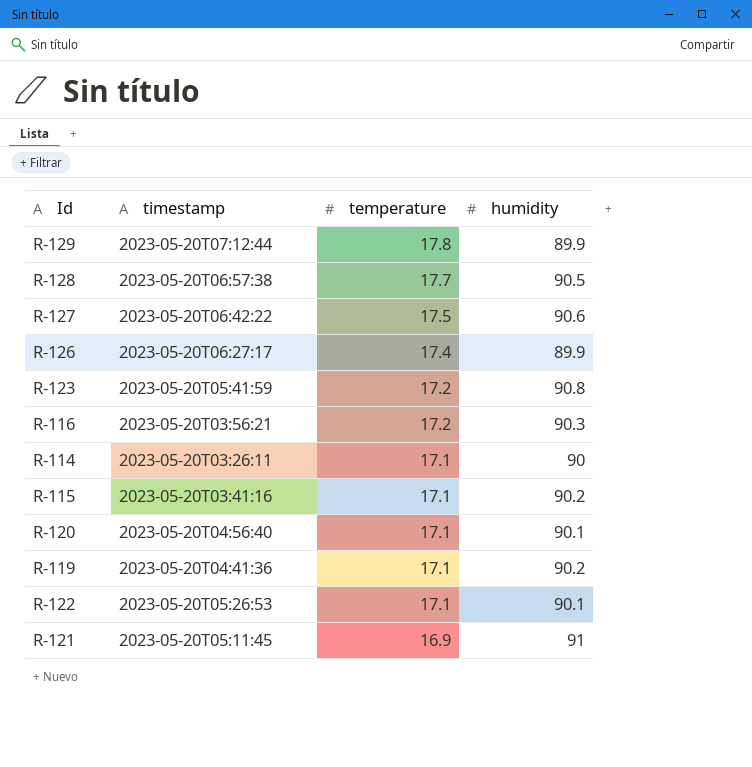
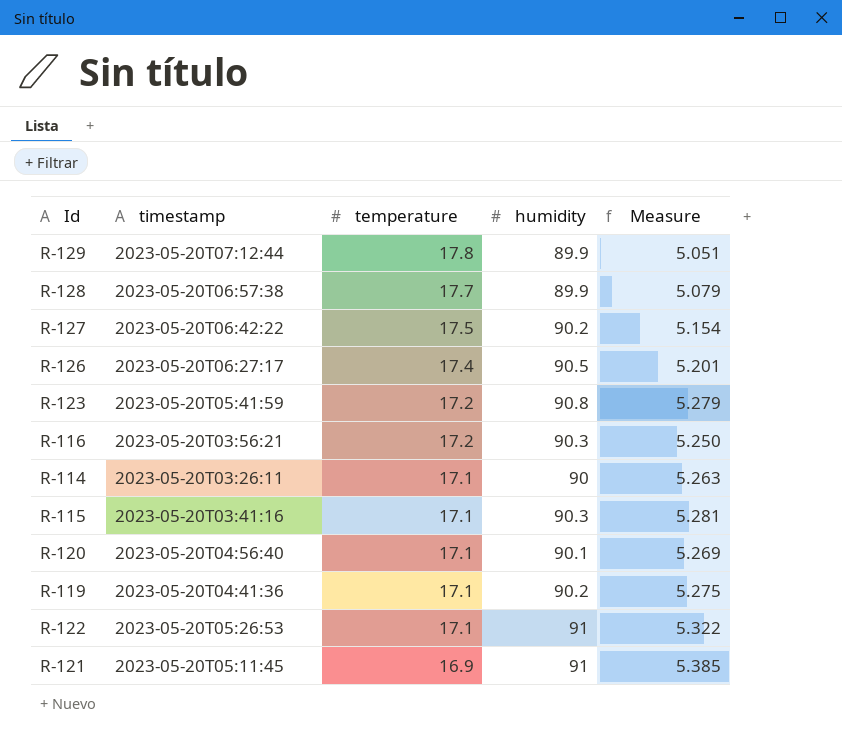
column Measure | formula: none -> [humidity] / [temperature]
R-128 | humidity: 90.5 -> 89.9
R-127 | humidity: 90.6 -> 90.2
R-126 | humidity: 89.9 -> 90.5
R-115 | humidity: 90.2 -> 90.3
R-122 | humidity: 90.1 -> 91

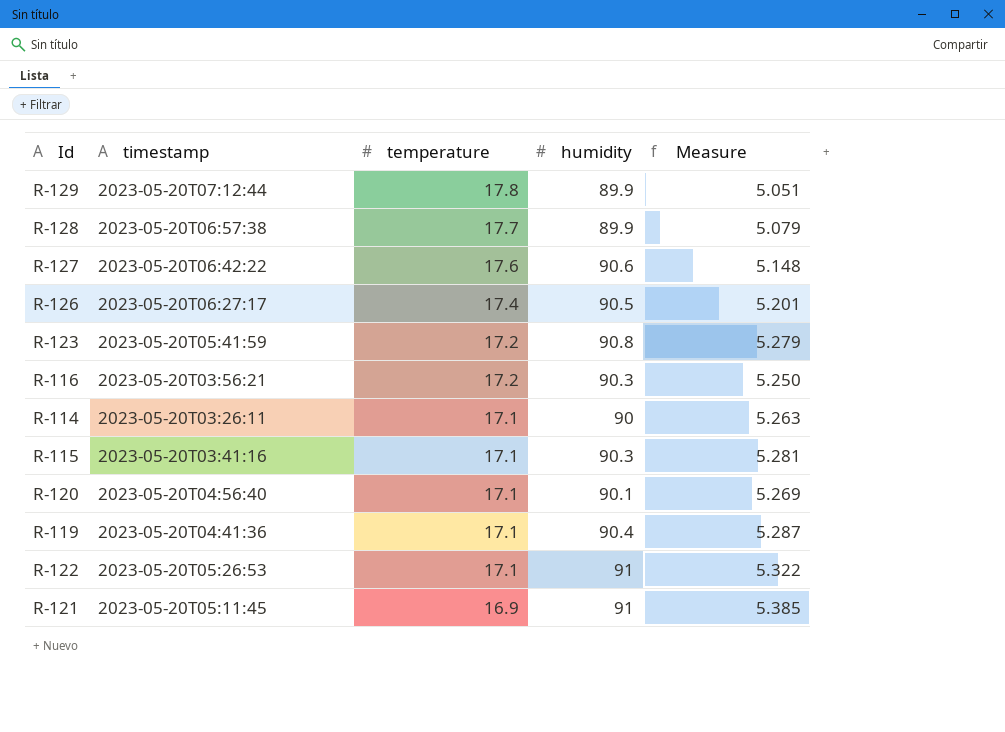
R-127 | temperature: 17.5 -> 17.6
R-127 | humidity: 90.2 -> 90.6
R-127 | Measure: 5.154 -> 5.148
R-119 | humidity: 90.2 -> 90.4
R-119 | Measure: 5.275 -> 5.287

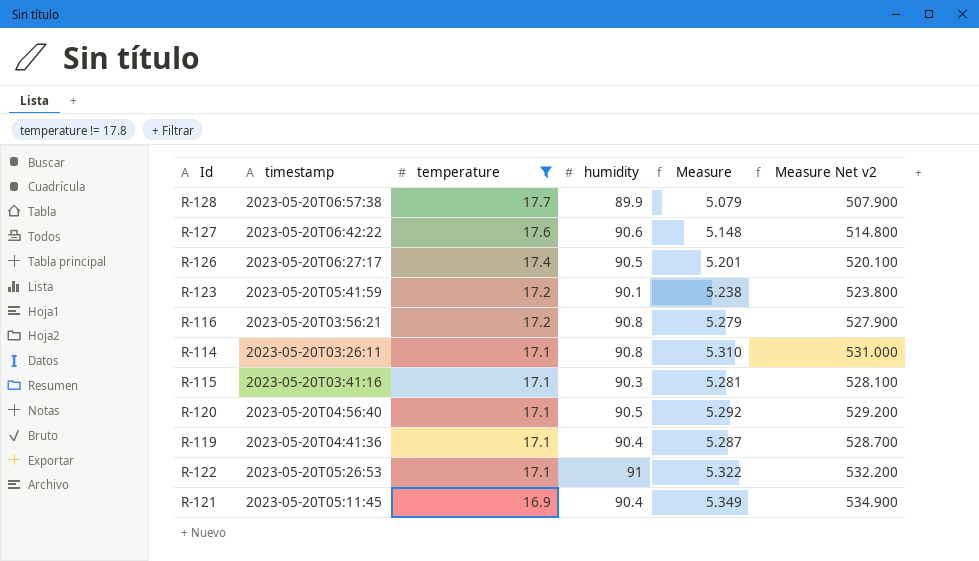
filter: none -> temperature != 17.8
column Measure Net v2 | formula: none -> [Measure] * 100
R-123 | humidity: 90.8 -> 90.1
R-123 | Measure: 5.279 -> 5.238
R-116 | humidity: 90.3 -> 90.8
R-116 | Measure: 5.250 -> 5.279
R-114 | humidity: 90 -> 90.8
R-114 | Measure: 5.263 -> 5.310
R-120 | humidity: 90.1 -> 90.5
R-120 | Measure: 5.269 -> 5.292
R-121 | humidity: 91 -> 90.4
R-121 | Measure: 5.385 -> 5.349

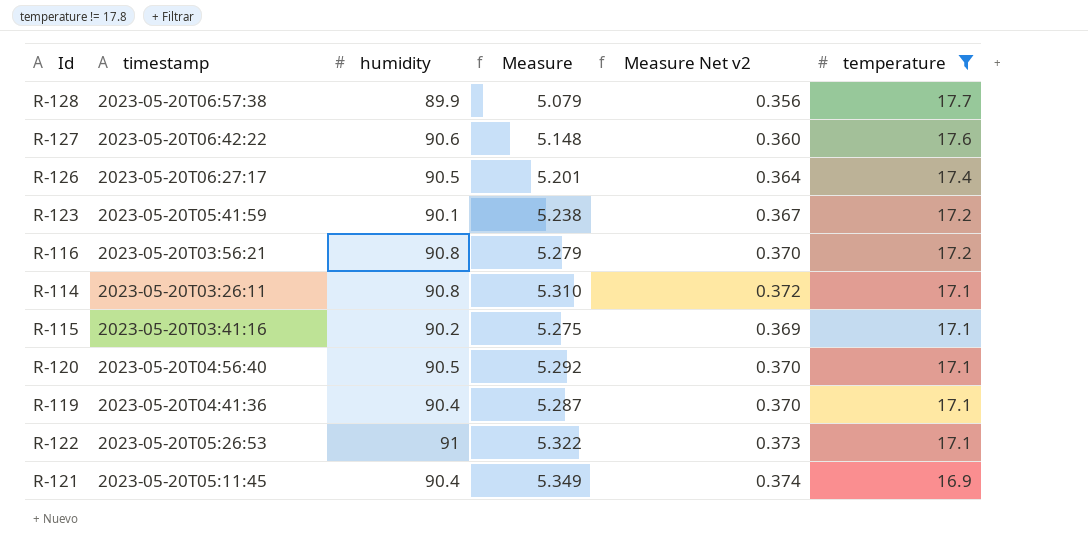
column Measure Net v2 | formula: [Measure] * 100 -> [Measure] * 0.07
column temperature | position: 3 -> 6
R-115 | humidity: 90.3 -> 90.2
R-115 | Measure: 5.281 -> 5.275

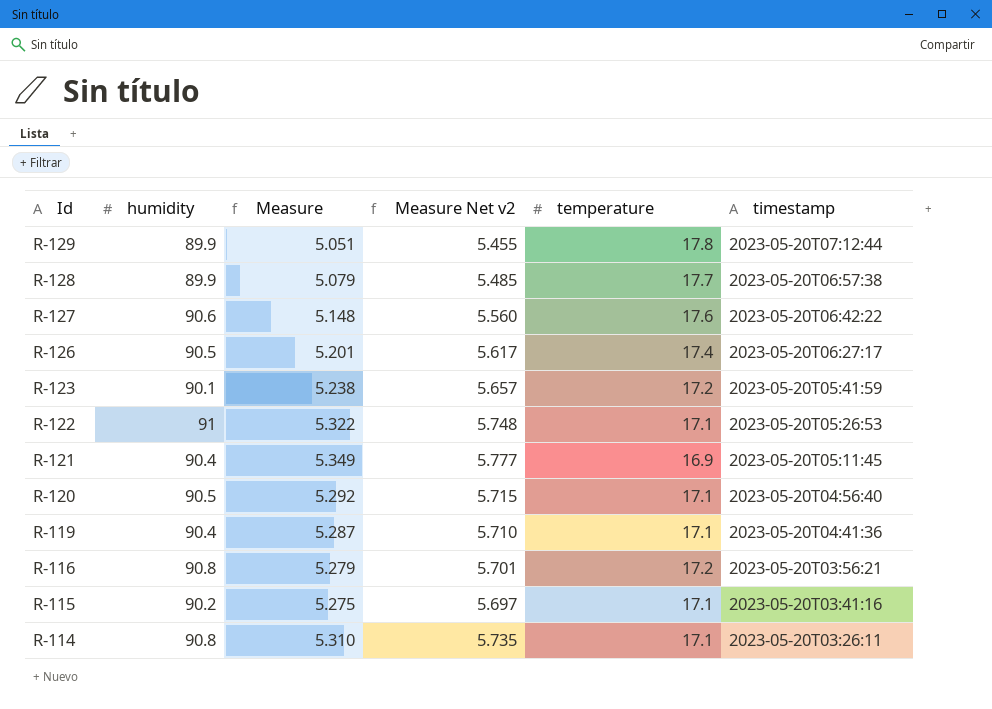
filter: temperature != 17.8 -> none
row order: temperature descending -> Id descending
column Measure Net v2 | formula: [Measure] * 0.07 -> [Measure] * 1.08
column timestamp | position: 2 -> 6

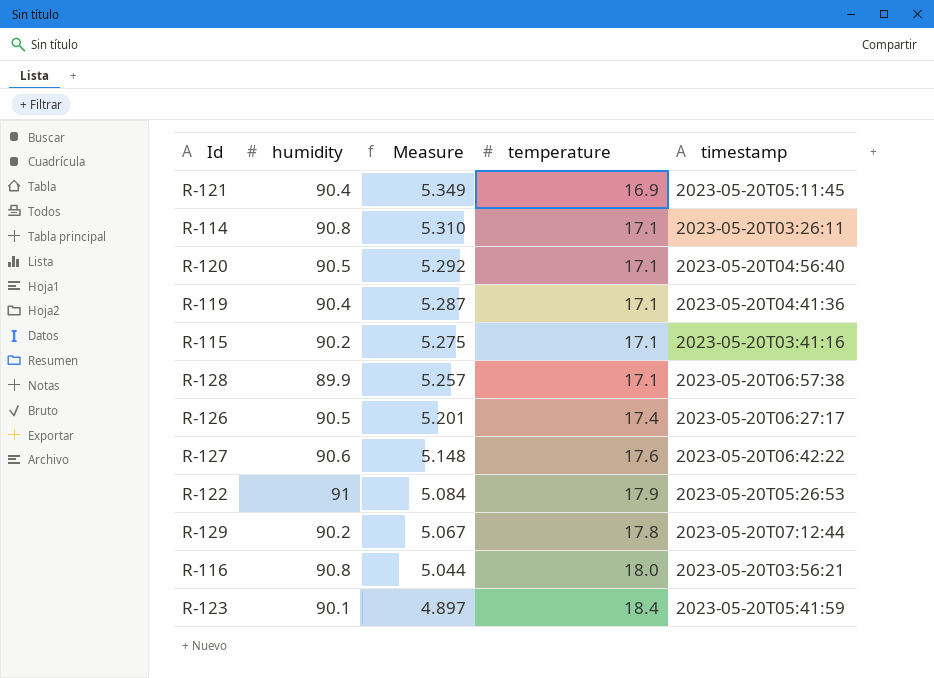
row order: Id descending -> Measure descending
column Measure Net v2 | formula: [Measure] * 1.08 -> none
R-128 | Measure: 5.079 -> 5.257
R-128 | temperature: 17.7 -> 17.1
R-122 | Measure: 5.322 -> 5.084
R-122 | temperature: 17.1 -> 17.9
R-129 | humidity: 89.9 -> 90.2
R-129 | Measure: 5.051 -> 5.067
R-116 | Measure: 5.279 -> 5.044
R-116 | temperature: 17.2 -> 18.0
R-123 | Measure: 5.238 -> 4.897
R-123 | temperature: 17.2 -> 18.4

